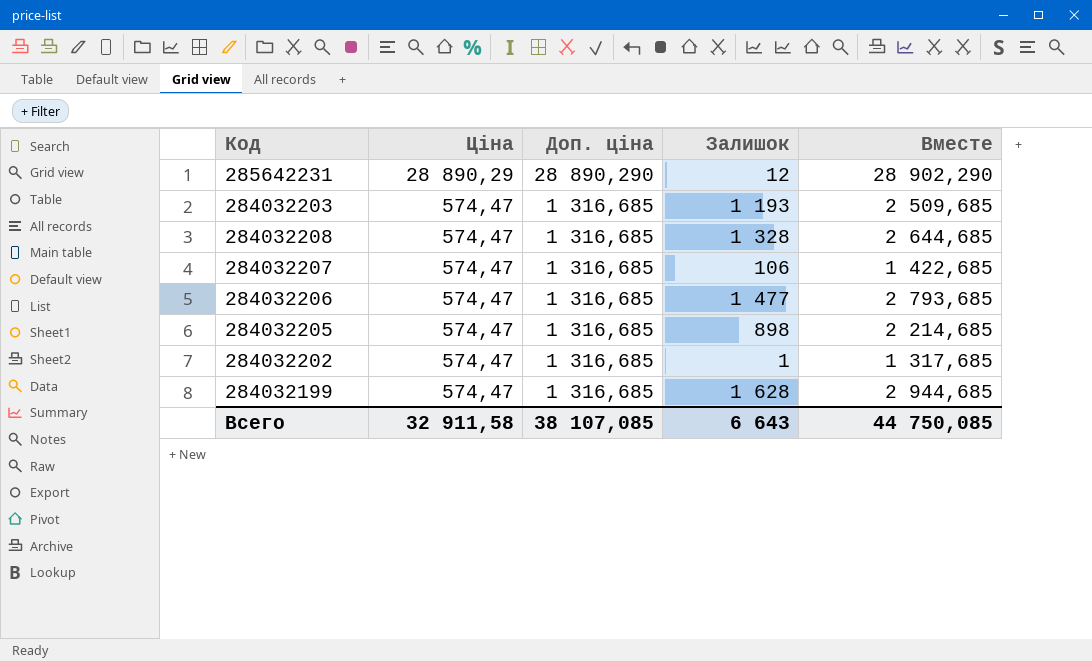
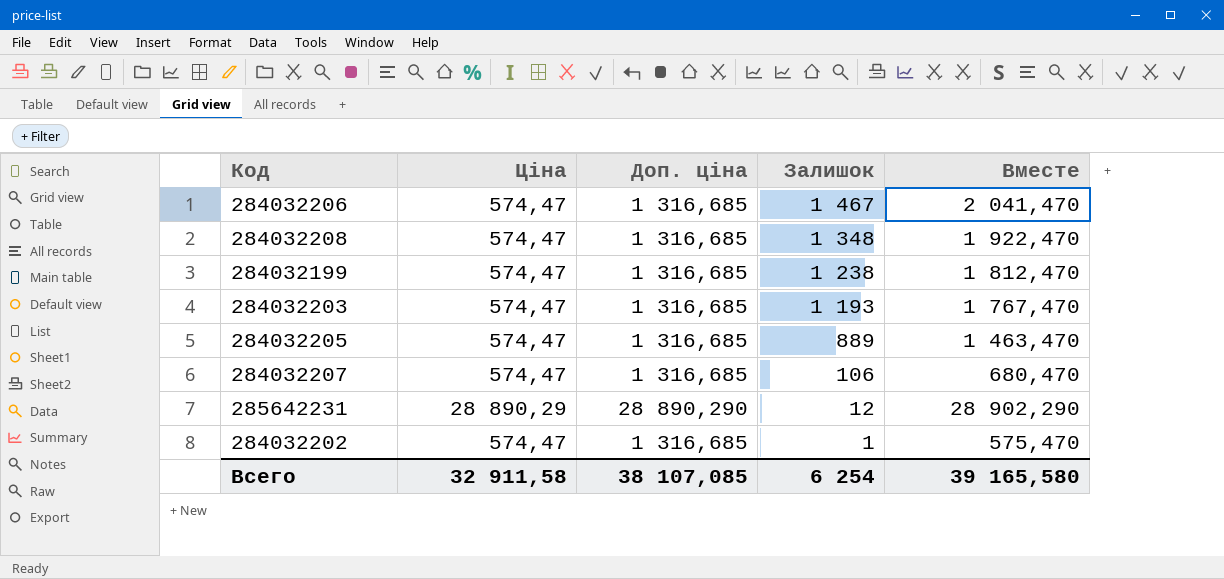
row order: Ціна descending -> Залишок descending
column Вместе | formula: [Доп. ціна] + [Залишок] -> [Ціна] + [Залишок]
284032206 | Залишок: 1 477 -> 1 467
284032208 | Залишок: 1 328 -> 1 348
284032199 | Залишок: 1 628 -> 1 238
284032205 | Залишок: 898 -> 889
Всего | Залишок: 6 643 -> 6 254
Всего | Вместе: 44 750,085 -> 39 165,580

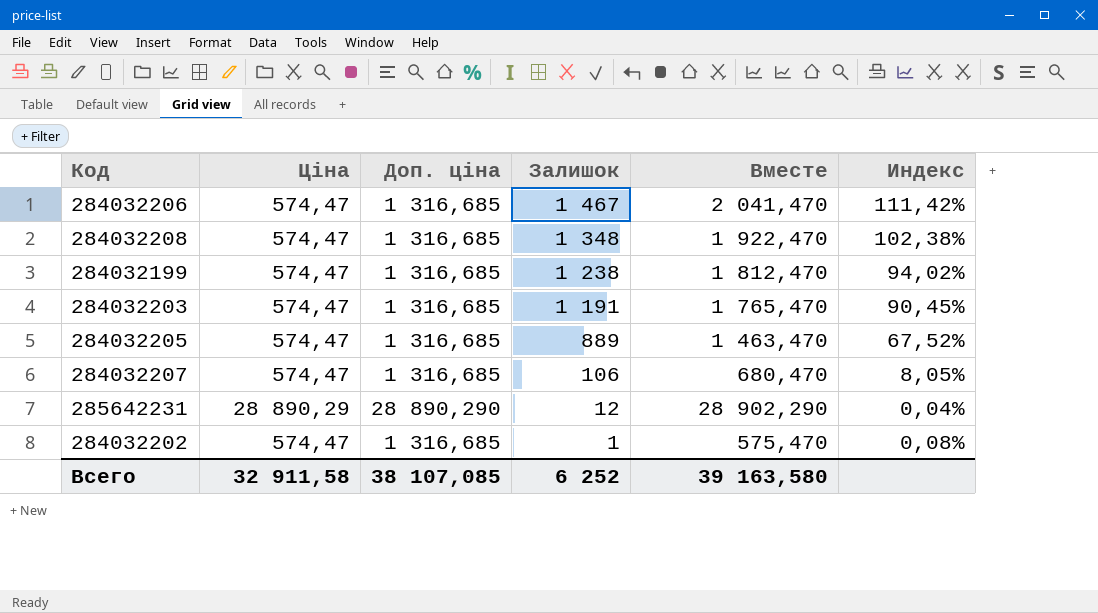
column Индекс | formula: none -> [Залишок] / [Доп. ціна]
284032203 | Залишок: 1 193 -> 1 191
284032203 | Вместе: 1 767,470 -> 1 765,470
Всего | Залишок: 6 254 -> 6 252
Всего | Вместе: 39 165,580 -> 39 163,580

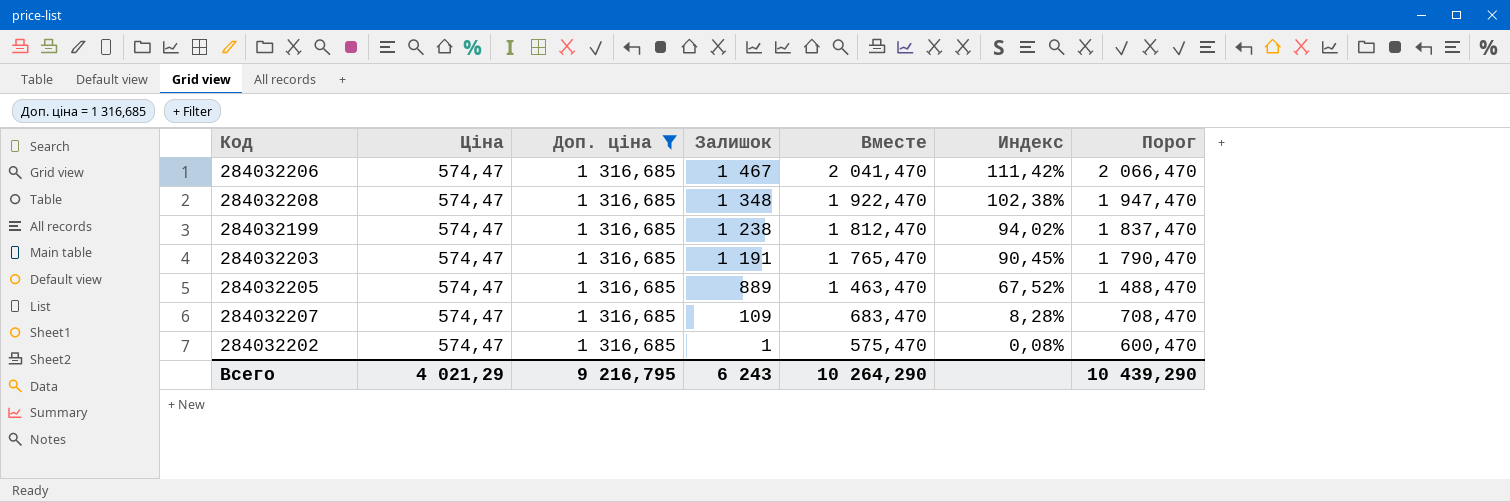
filter: none -> Доп. ціна = 1 316,685
column Порог | formula: none -> [Вместе] + 25
284032207 | Залишок: 106 -> 109
284032207 | Вместе: 680,470 -> 683,470
284032207 | Индекс: 8,05% -> 8,28%
Всего | Ціна: 32 911,58 -> 4 021,29
Всего | Доп. ціна: 38 107,085 -> 9 216,795
Всего | Залишок: 6 252 -> 6 243
Всего | Вместе: 39 163,580 -> 10 264,290

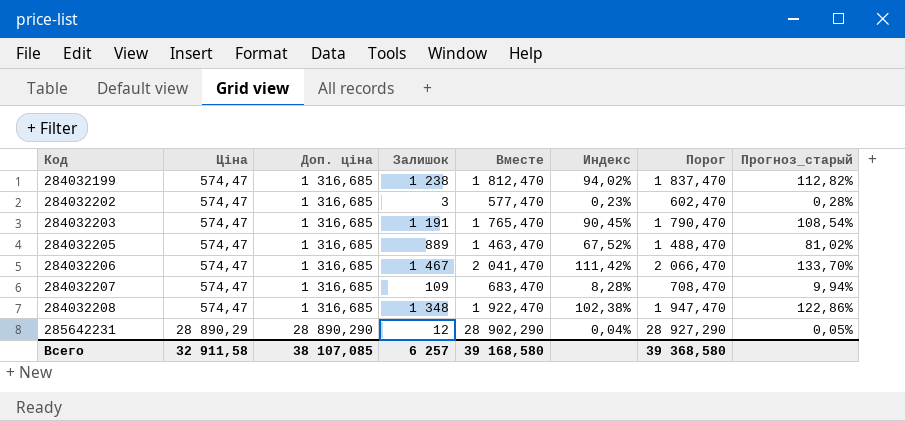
filter: Доп. ціна = 1 316,685 -> none
row order: Залишок descending -> Код ascending
column Прогноз_старый | formula: none -> [Индекс] * 1,2
284032202 | Залишок: 1 -> 3
284032202 | Вместе: 575,470 -> 577,470
284032202 | Индекс: 0,08% -> 0,23%
284032202 | Порог: 600,470 -> 602,470
Всего | Ціна: 4 021,29 -> 32 911,58
Всего | Доп. ціна: 9 216,795 -> 38 107,085
Всего | Залишок: 6 243 -> 6 257
Всего | Вместе: 10 264,290 -> 39 168,580
Всего | Порог: 10 439,290 -> 39 368,580

